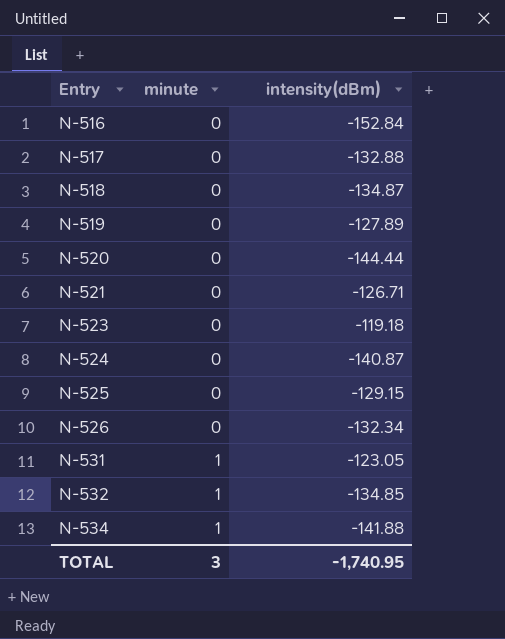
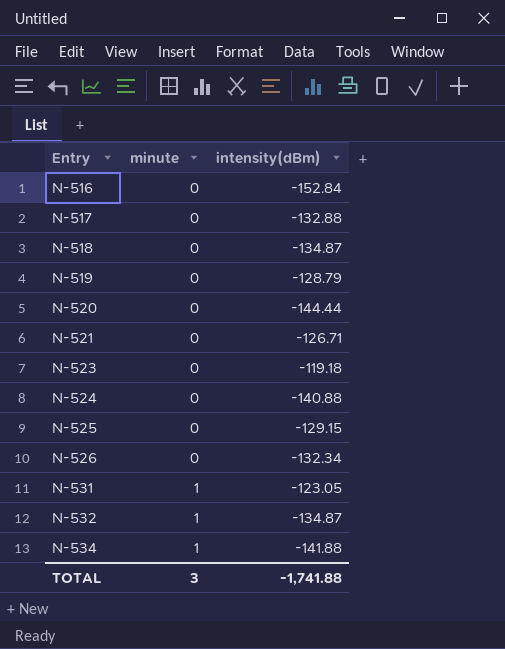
N-519 | intensity(dBm): -127.89 -> -128.79
N-524 | intensity(dBm): -140.87 -> -140.88
N-532 | intensity(dBm): -134.85 -> -134.87
TOTAL | intensity(dBm): -1,740.95 -> -1,741.88

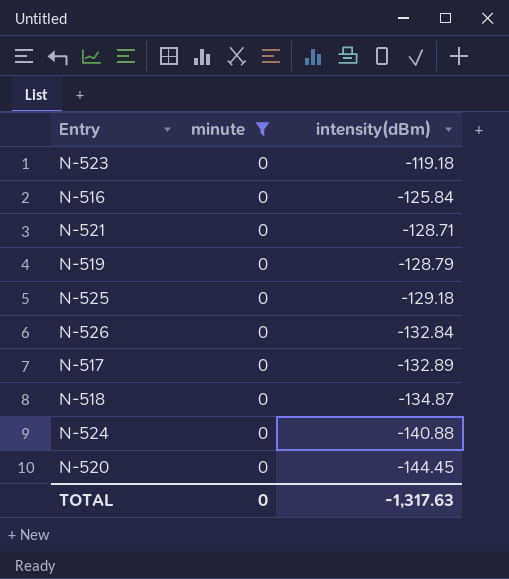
filter: none -> minute = 0
row order: Entry ascending -> intensity(dBm) descending
N-516 | intensity(dBm): -152.84 -> -125.84
N-521 | intensity(dBm): -126.71 -> -128.71
N-525 | intensity(dBm): -129.15 -> -129.18
N-526 | intensity(dBm): -132.34 -> -132.84
N-517 | intensity(dBm): -132.88 -> -132.89
N-520 | intensity(dBm): -144.44 -> -144.45
TOTAL | minute: 3 -> 0
TOTAL | intensity(dBm): -1,741.88 -> -1,317.63

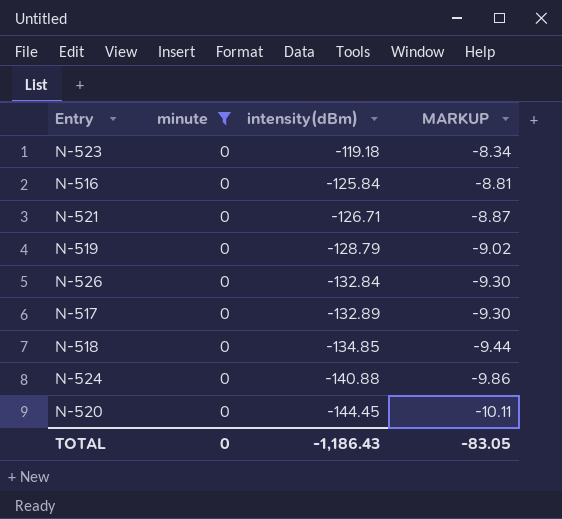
column MARKUP | formula: none -> [intensity(dBm)] * 0.07
row N-525: 0 | -129.18 -> none
N-521 | intensity(dBm): -128.71 -> -126.71
N-518 | intensity(dBm): -134.87 -> -134.85
TOTAL | intensity(dBm): -1,317.63 -> -1,186.43

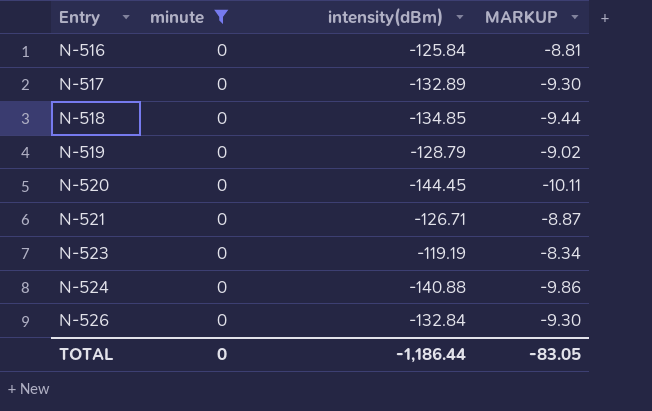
row order: intensity(dBm) descending -> Entry ascending
N-523 | intensity(dBm): -119.18 -> -119.19
TOTAL | intensity(dBm): -1,186.43 -> -1,186.44

